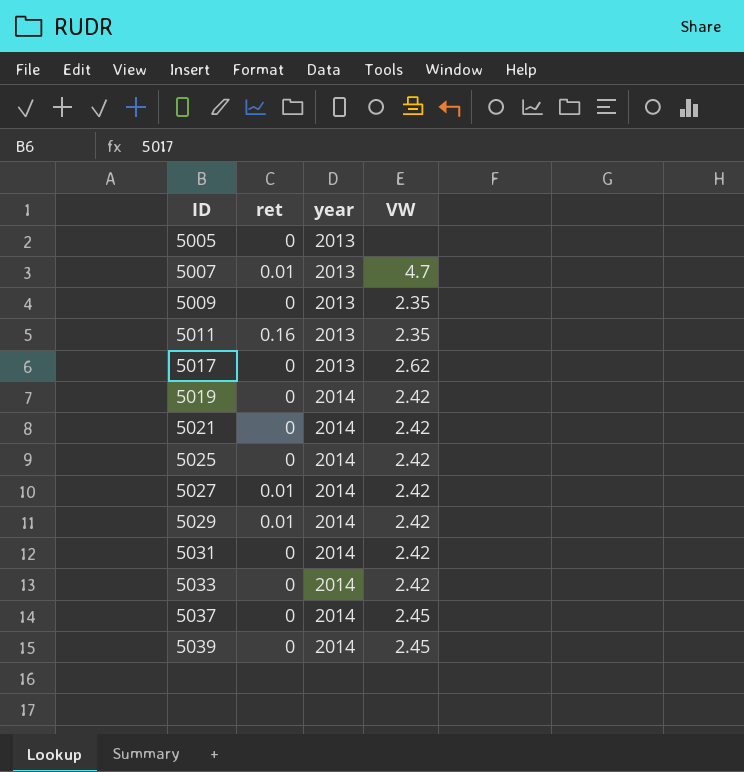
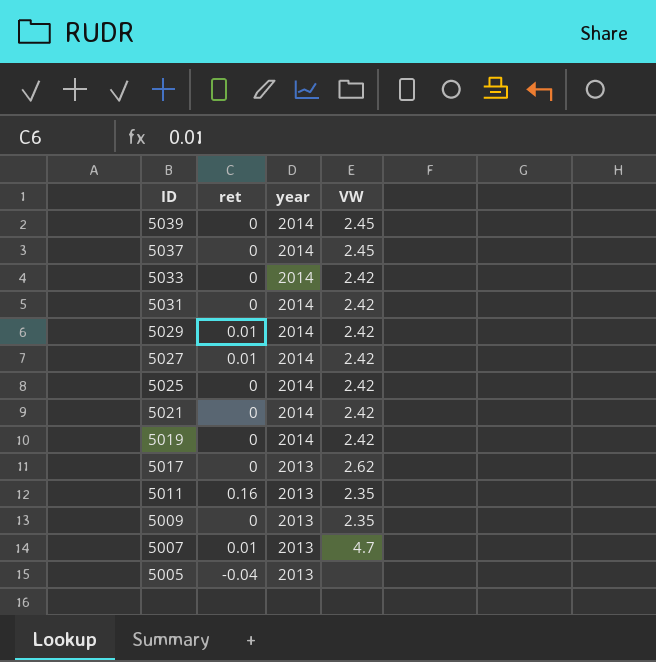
row order: ID ascending -> ID descending
5005 | ret: 0 -> -0.04

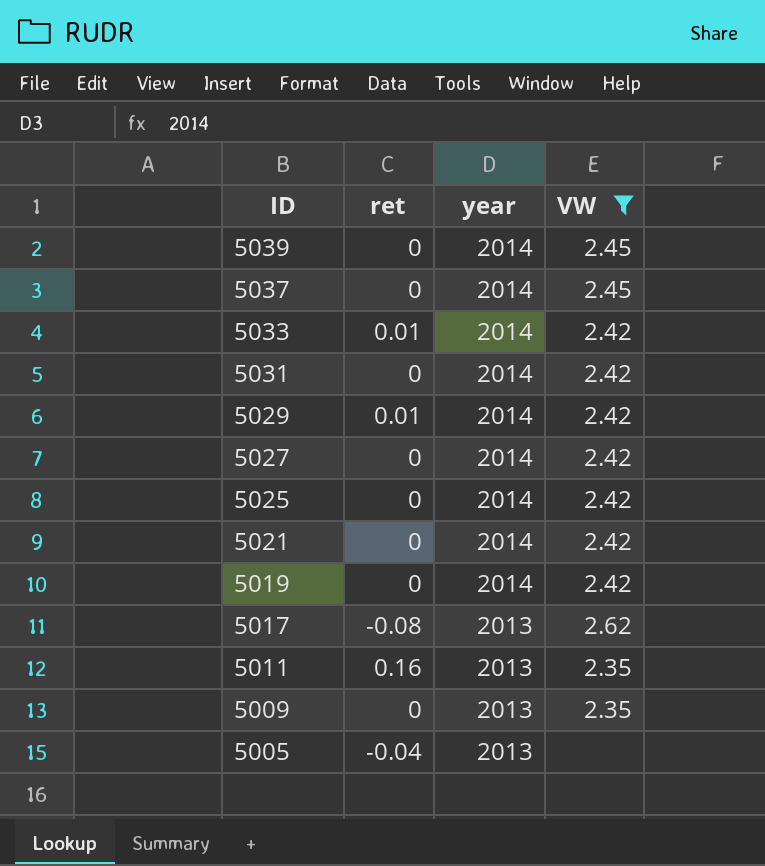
filter: none -> VW != 4.7
5033 | ret: 0 -> 0.01
5027 | ret: 0.01 -> 0
5017 | ret: 0 -> -0.08

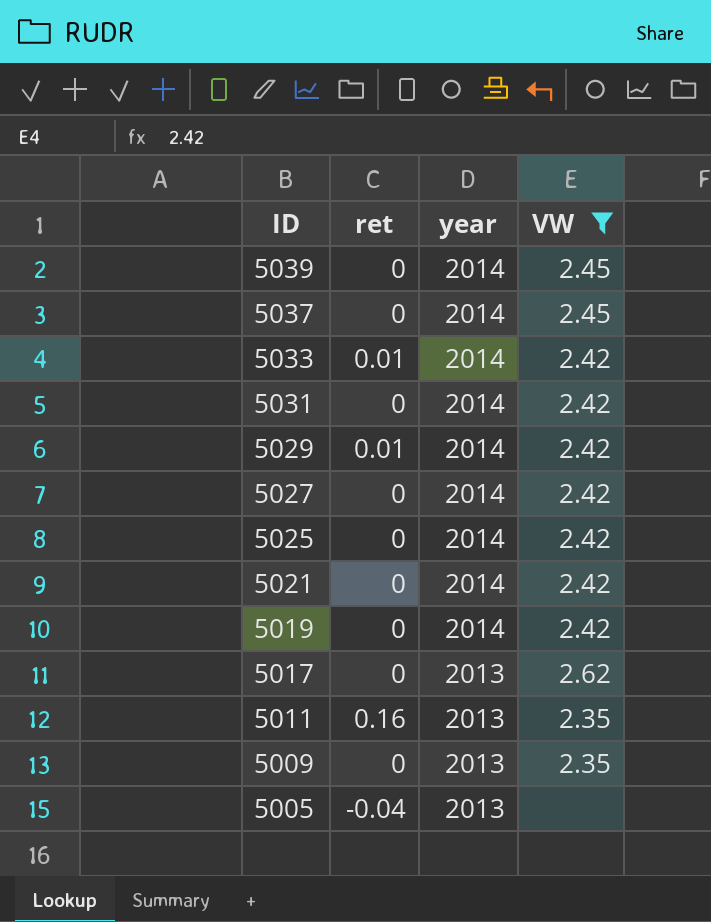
5017 | ret: -0.08 -> 0

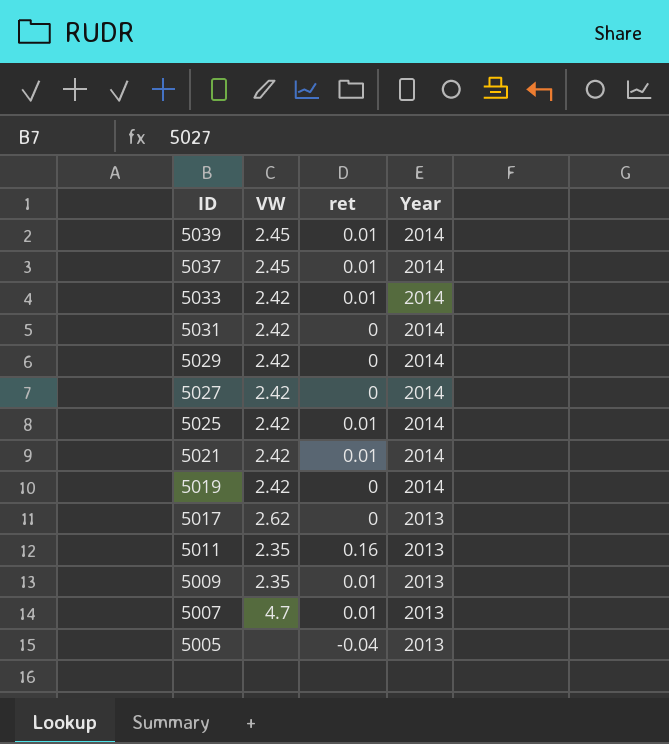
filter: VW != 4.7 -> none
column VW | position: 4 -> 2
column name: year -> Year
5039 | ret: 0 -> 0.01
5037 | ret: 0 -> 0.01
5029 | ret: 0.01 -> 0
5025 | ret: 0 -> 0.01
5021 | ret: 0 -> 0.01
5009 | ret: 0 -> 0.01

